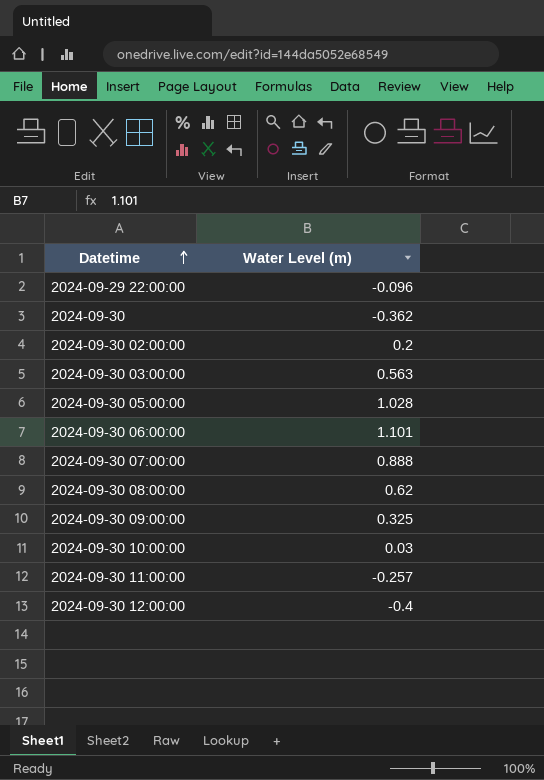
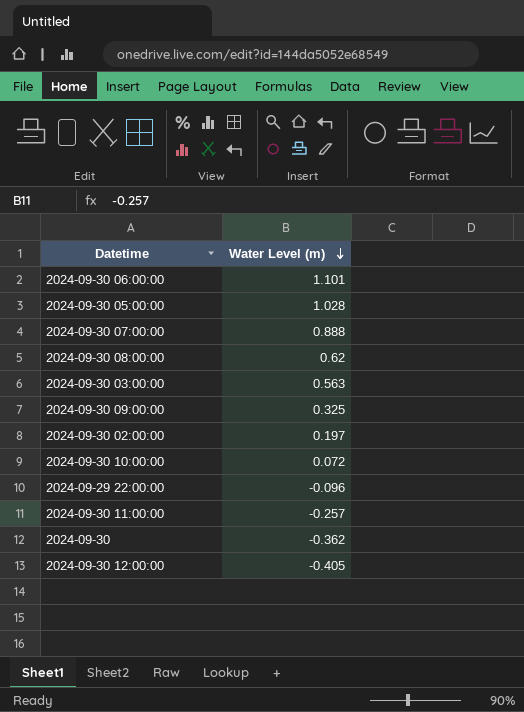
row order: Datetime ascending -> Water Level (m) descending
2024-09-30 02:00:00 | Water Level (m): 0.2 -> 0.197
2024-09-30 10:00:00 | Water Level (m): 0.03 -> 0.072
2024-09-30 12:00:00 | Water Level (m): -0.4 -> -0.405

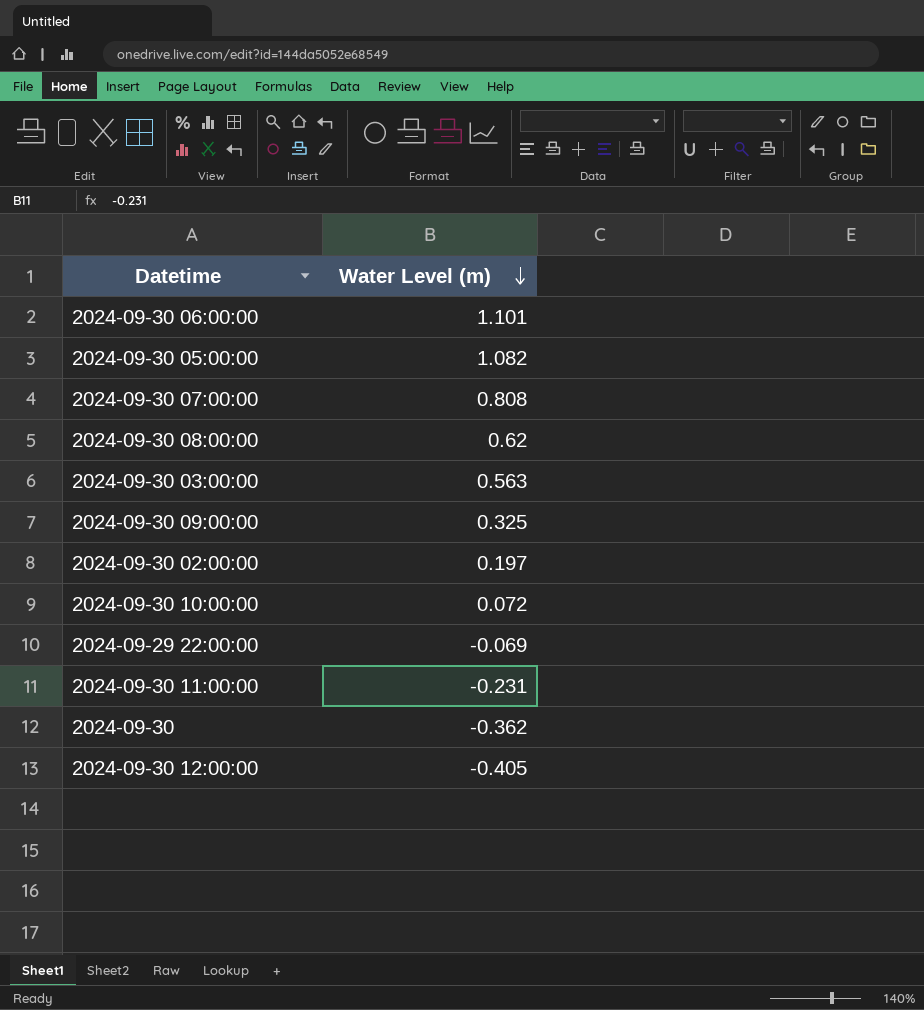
2024-09-30 05:00:00 | Water Level (m): 1.028 -> 1.082
2024-09-30 07:00:00 | Water Level (m): 0.888 -> 0.808
2024-09-29 22:00:00 | Water Level (m): -0.096 -> -0.069
2024-09-30 11:00:00 | Water Level (m): -0.257 -> -0.231

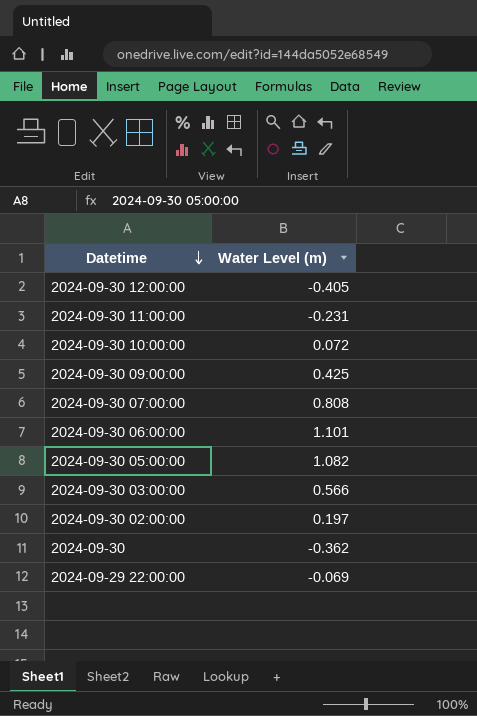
row order: Water Level (m) descending -> Datetime descending
row 2024-09-30 08:00:00: 0.62 -> none
2024-09-30 09:00:00 | Water Level (m): 0.325 -> 0.425
2024-09-30 03:00:00 | Water Level (m): 0.563 -> 0.566

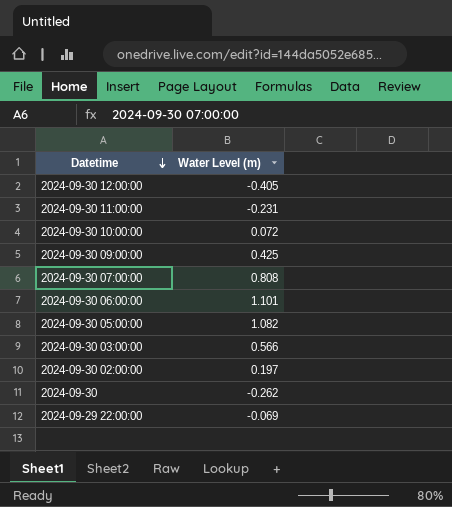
2024-09-30 | Water Level (m): -0.362 -> -0.262

